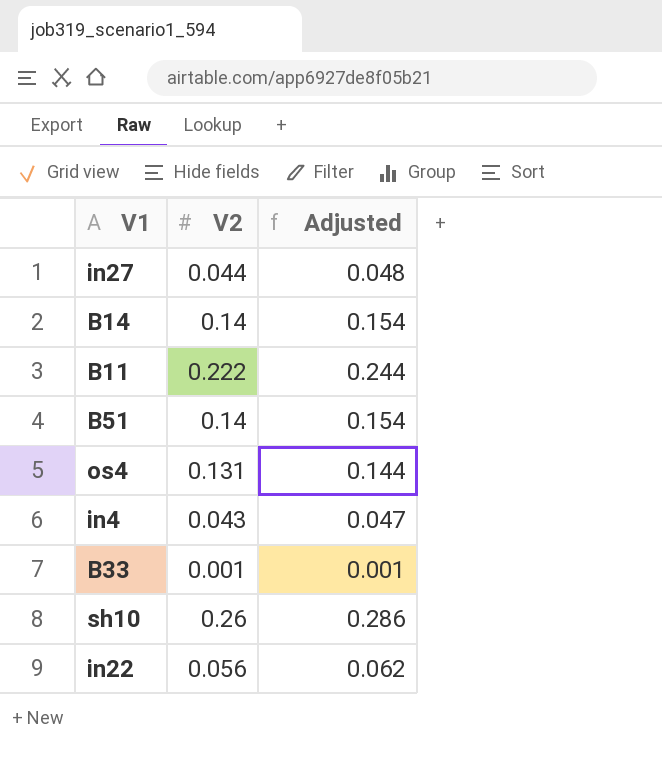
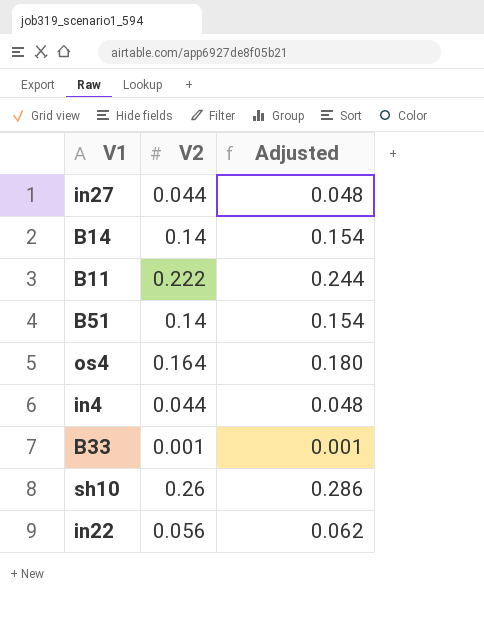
os4 | V2: 0.131 -> 0.164
os4 | Adjusted: 0.144 -> 0.180
in4 | V2: 0.043 -> 0.044
in4 | Adjusted: 0.047 -> 0.048

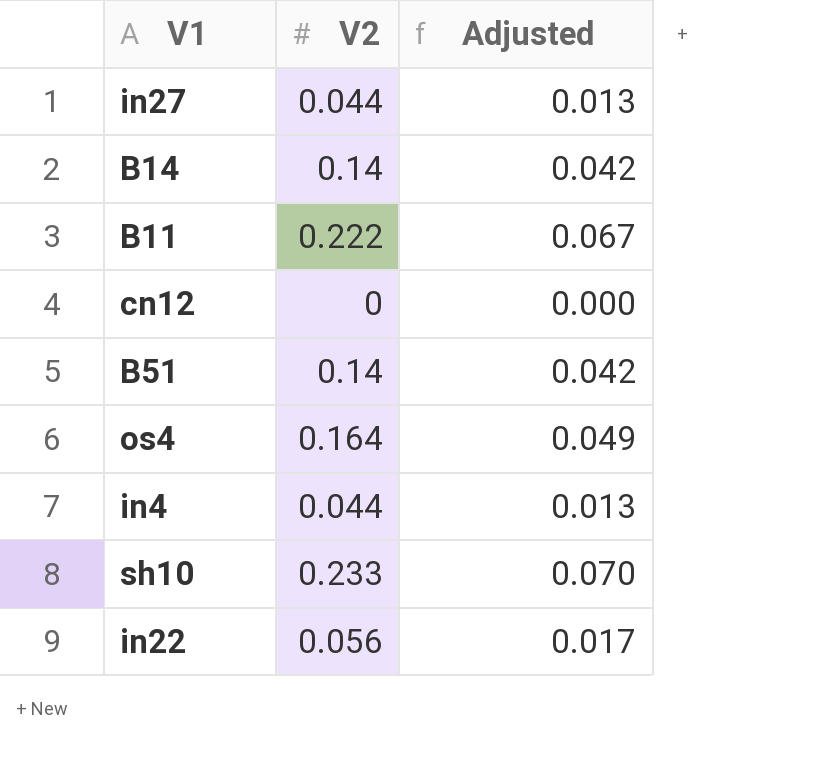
column Adjusted | formula: [V2] * 1.1 -> [V2] * 0.3
row B33: 0.001 | 0.001 -> none
row cn12: none -> 0 | 0.000
sh10 | V2: 0.26 -> 0.233

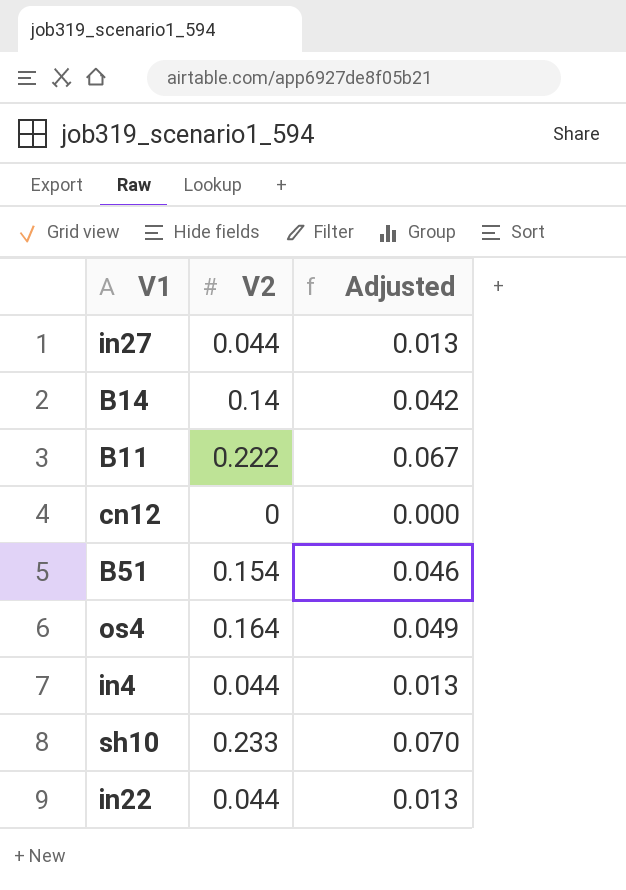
B51 | V2: 0.14 -> 0.154
B51 | Adjusted: 0.042 -> 0.046
in22 | V2: 0.056 -> 0.044
in22 | Adjusted: 0.017 -> 0.013

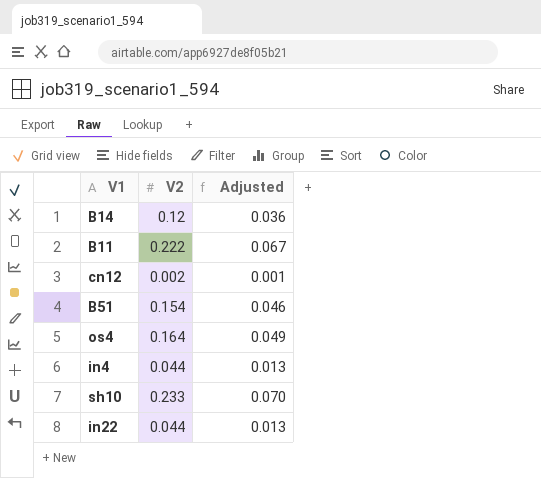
row in27: 0.044 | 0.013 -> none
B14 | V2: 0.14 -> 0.12
B14 | Adjusted: 0.042 -> 0.036
cn12 | V2: 0 -> 0.002
cn12 | Adjusted: 0.000 -> 0.001

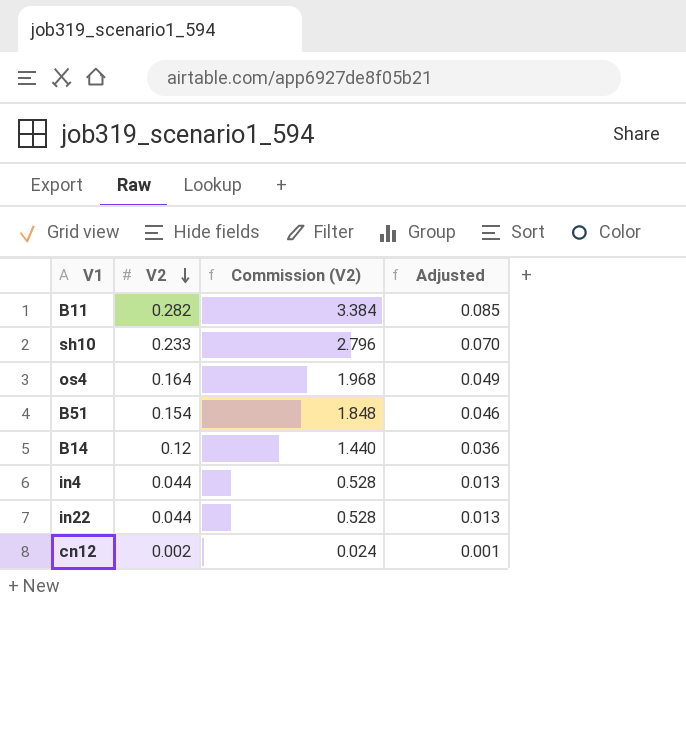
row order: none -> V2 descending
column Commission (V2) | formula: none -> [V2] * 12
B11 | V2: 0.222 -> 0.282
B11 | Adjusted: 0.067 -> 0.085

